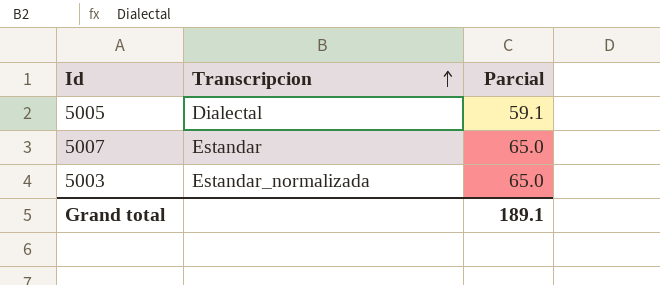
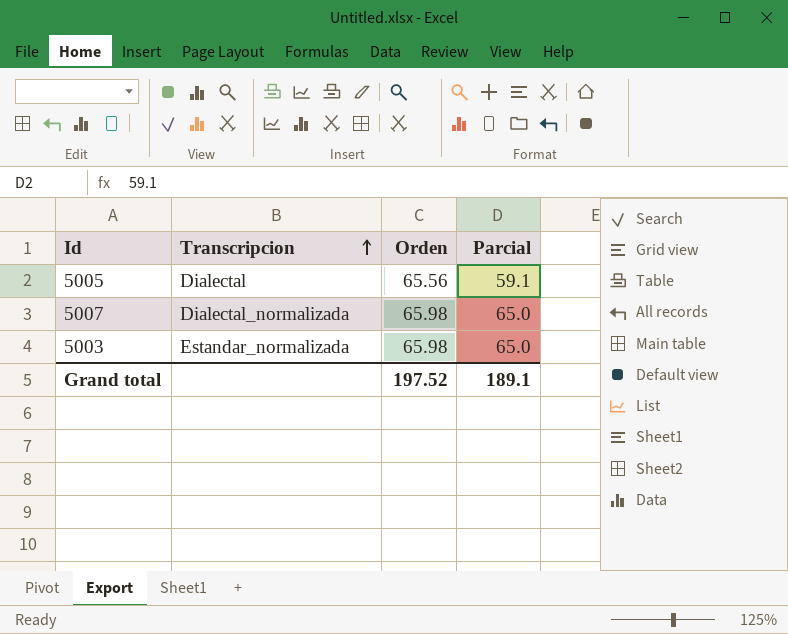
column Orden | position: none -> 3
5007 | Transcripcion: Estandar -> Dialectal_normalizada

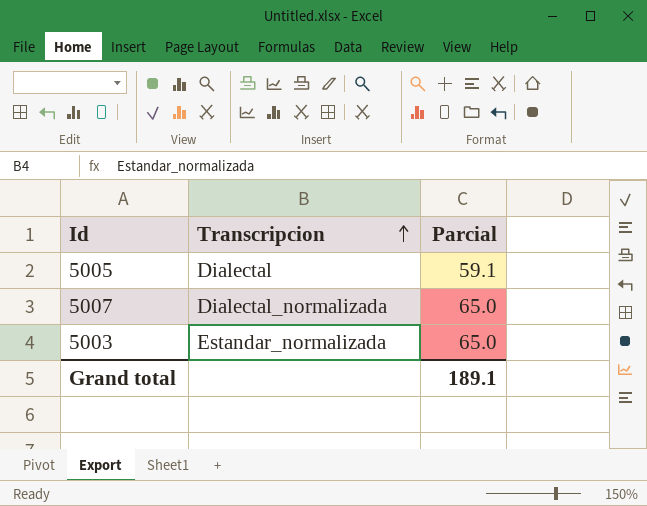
column Orden | position: 3 -> none

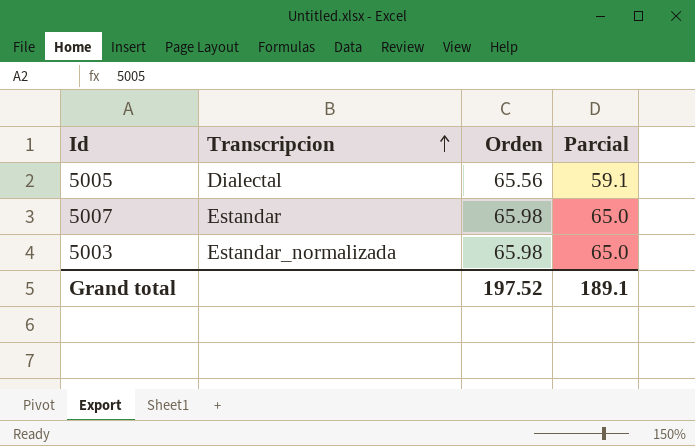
column Orden | position: none -> 3
5007 | Transcripcion: Dialectal_normalizada -> Estandar

